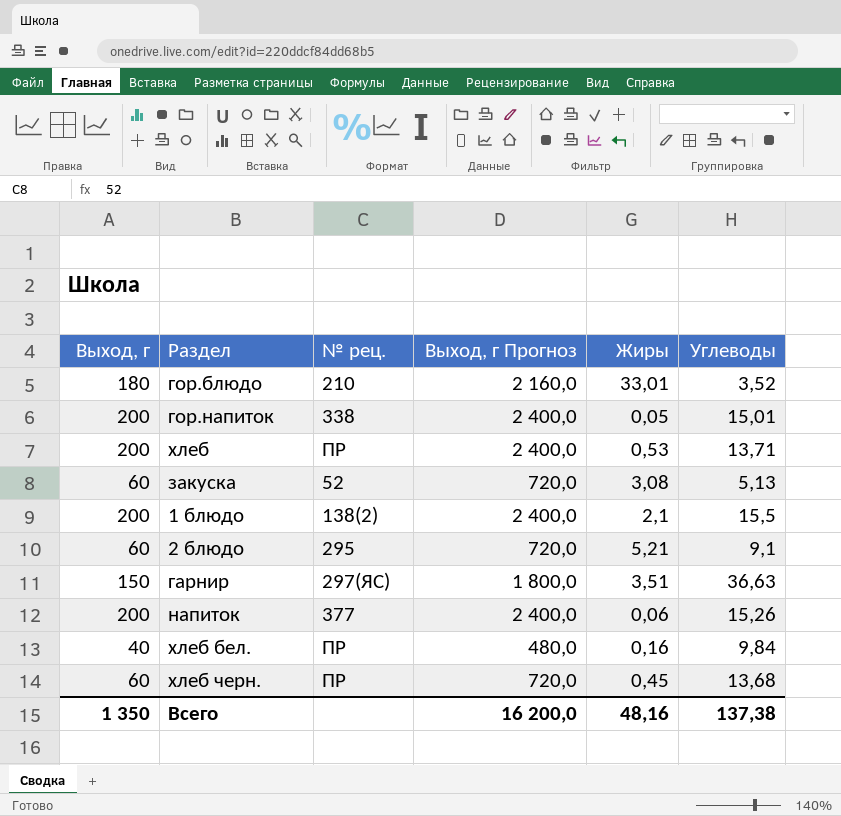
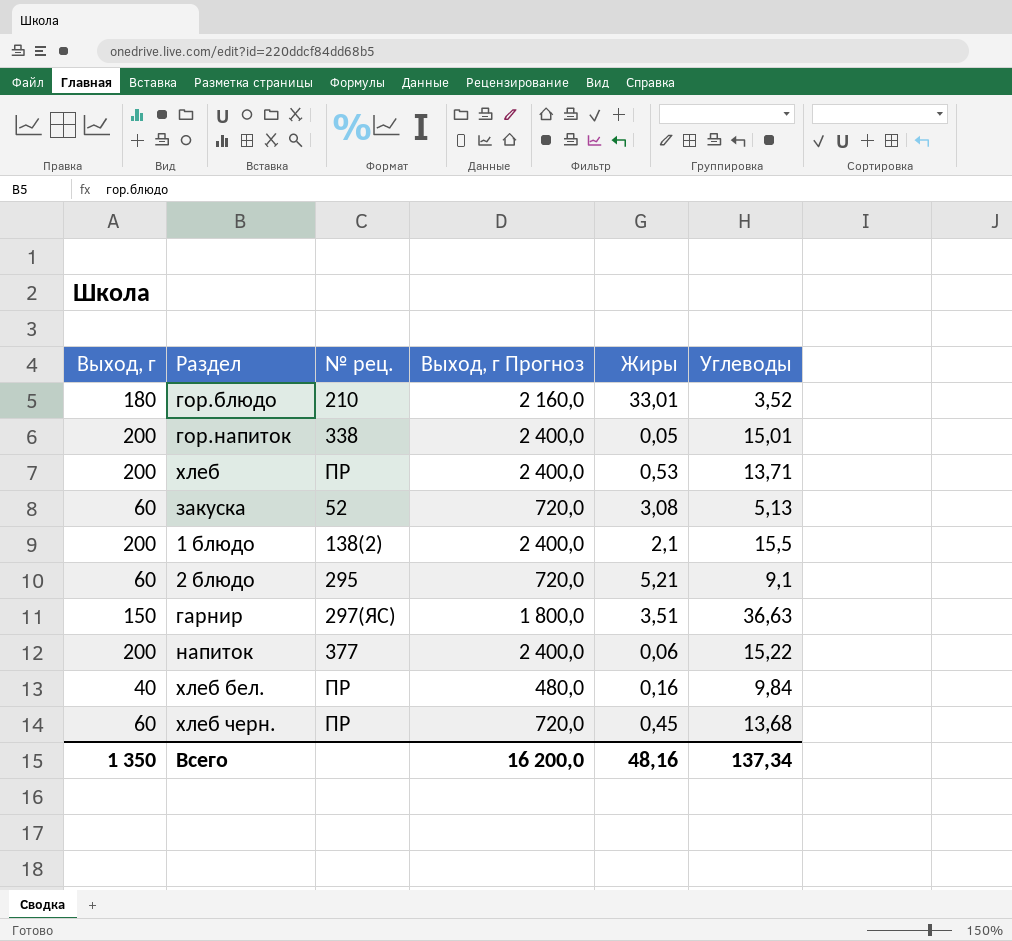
напиток | Углеводы: 15,26 -> 15,22
Всего | Углеводы: 137,38 -> 137,34

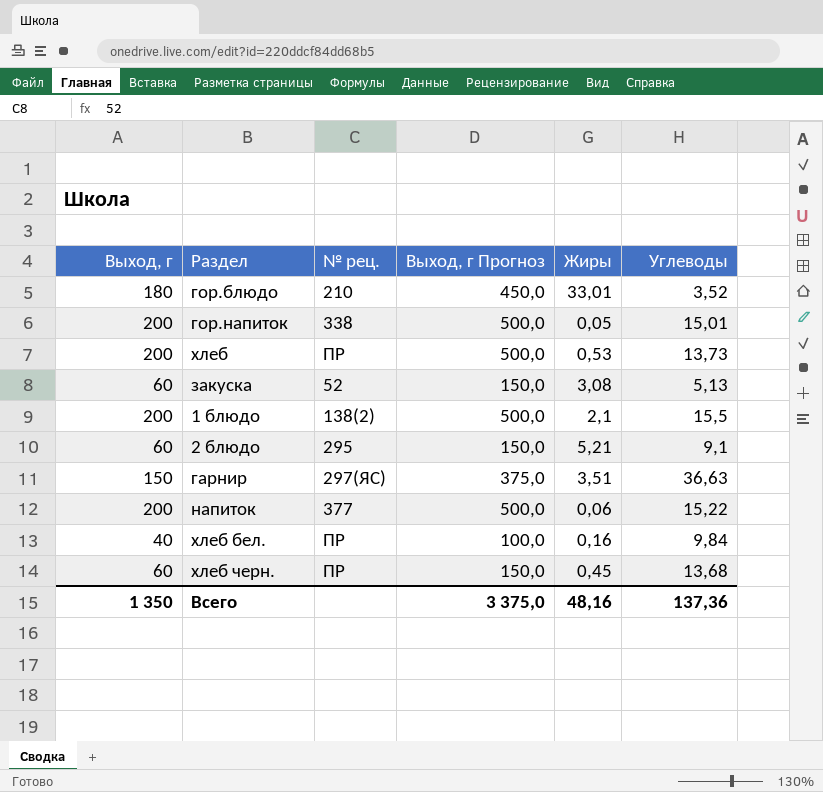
column Выход, г Прогноз | formula: [Выход, г] * 12 -> [Выход, г] * 2,5
хлеб | Углеводы: 13,71 -> 13,73
Всего | Выход, г Прогноз: 16 200,0 -> 3 375,0
Всего | Углеводы: 137,34 -> 137,36

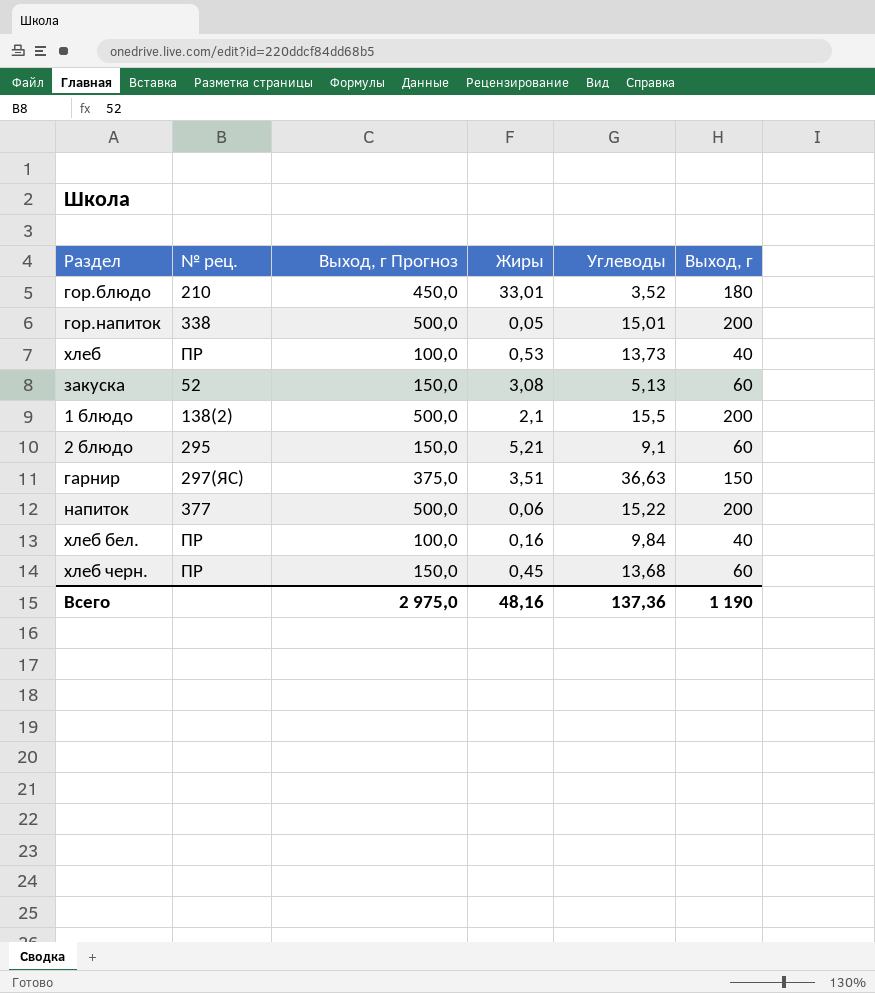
column Выход, г | position: 1 -> 6
хлеб | Выход, г Прогноз: 500,0 -> 100,0
хлеб | Выход, г: 200 -> 40
Всего | Выход, г Прогноз: 3 375,0 -> 2 975,0
Всего | Выход, г: 1 350 -> 1 190

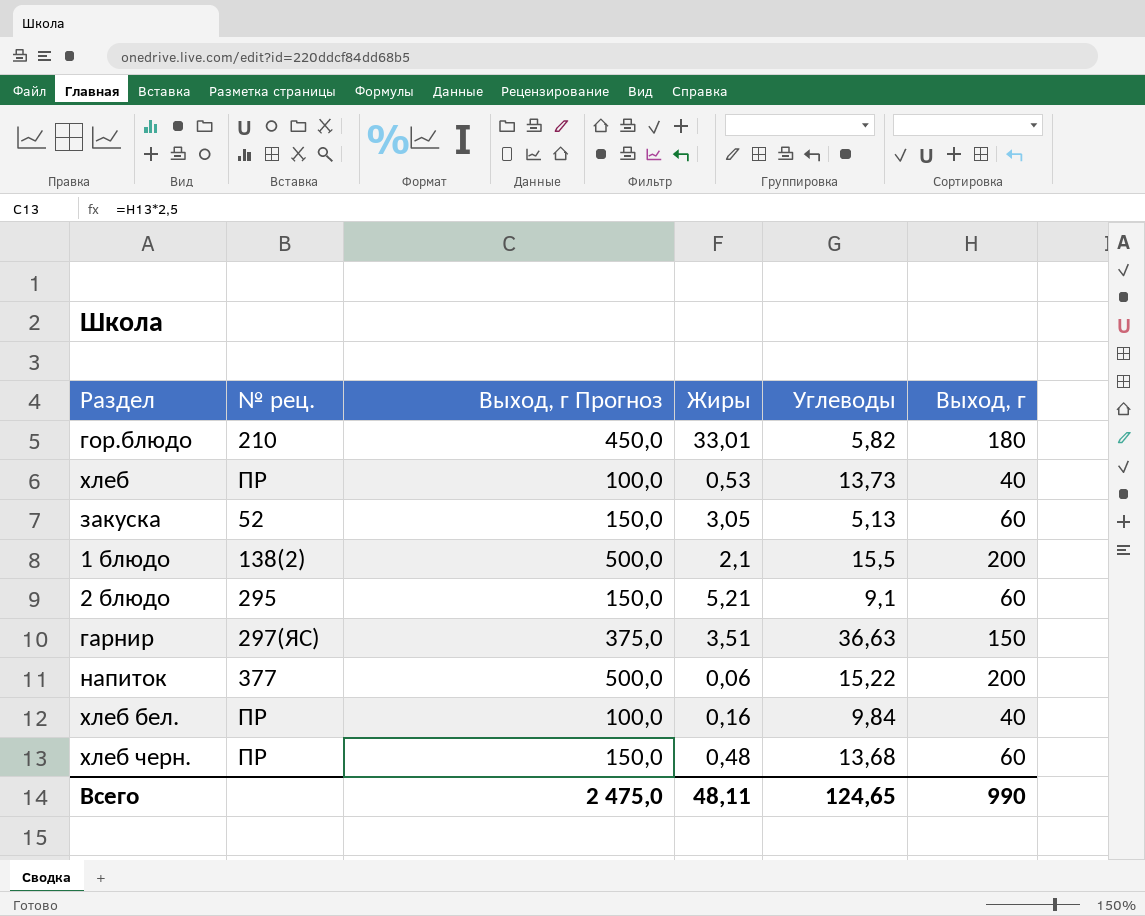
row гор.напиток: 338 | 500,0 | 0,05 | 15,01 | 200 -> none
гор.блюдо | Углеводы: 3,52 -> 5,82
закуска | Жиры: 3,08 -> 3,05
хлеб черн. | Жиры: 0,45 -> 0,48
Всего | Выход, г Прогноз: 2 975,0 -> 2 475,0
Всего | Жиры: 48,16 -> 48,11
Всего | Углеводы: 137,36 -> 124,65
Всего | Выход, г: 1 190 -> 990

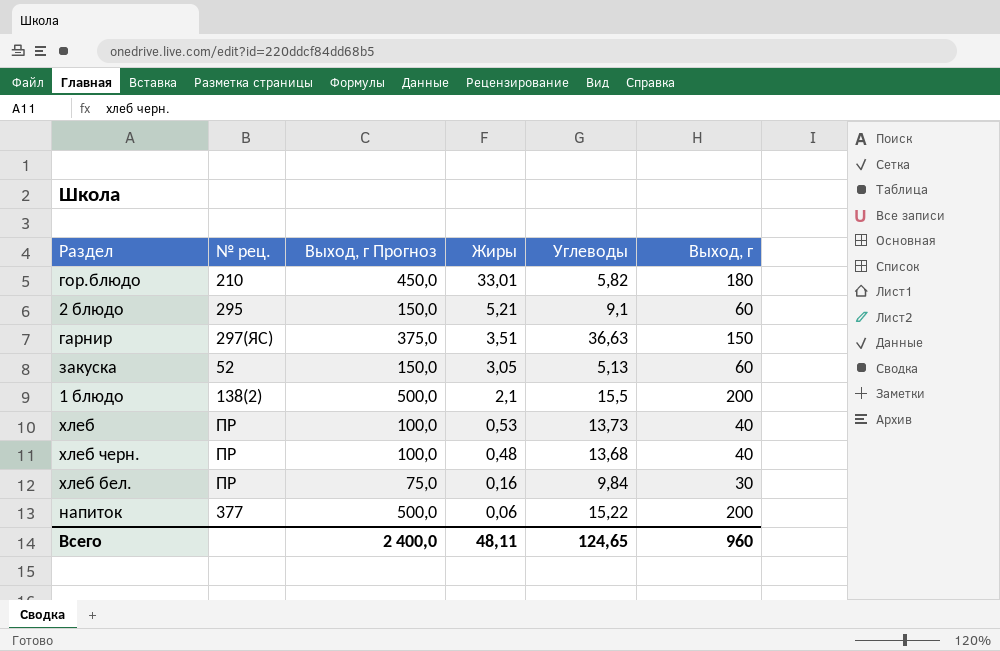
row order: none -> Жиры descending
хлеб черн. | Выход, г Прогноз: 150,0 -> 100,0
хлеб черн. | Выход, г: 60 -> 40
хлеб бел. | Выход, г Прогноз: 100,0 -> 75,0
хлеб бел. | Выход, г: 40 -> 30
Всего | Выход, г Прогноз: 2 475,0 -> 2 400,0
Всего | Выход, г: 990 -> 960

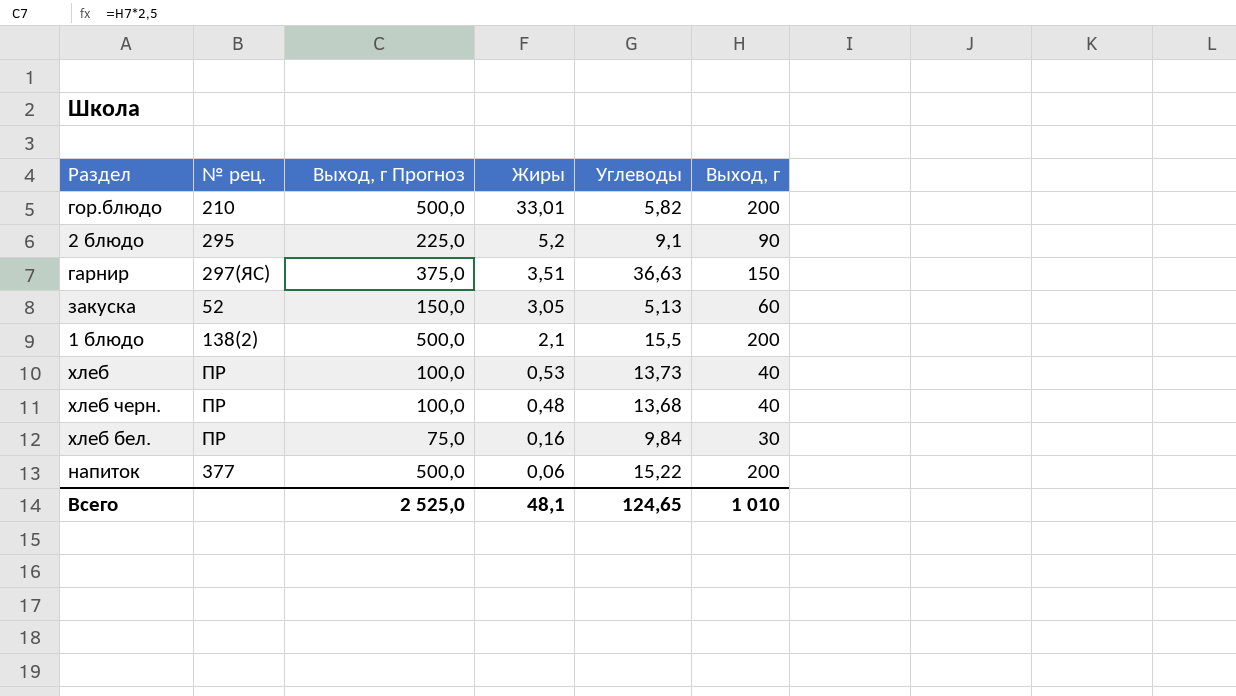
гор.блюдо | Выход, г Прогноз: 450,0 -> 500,0
гор.блюдо | Выход, г: 180 -> 200
2 блюдо | Выход, г Прогноз: 150,0 -> 225,0
2 блюдо | Жиры: 5,21 -> 5,2
2 блюдо | Выход, г: 60 -> 90
Всего | Выход, г Прогноз: 2 400,0 -> 2 525,0
Всего | Жиры: 48,11 -> 48,1
Всего | Выход, г: 960 -> 1 010

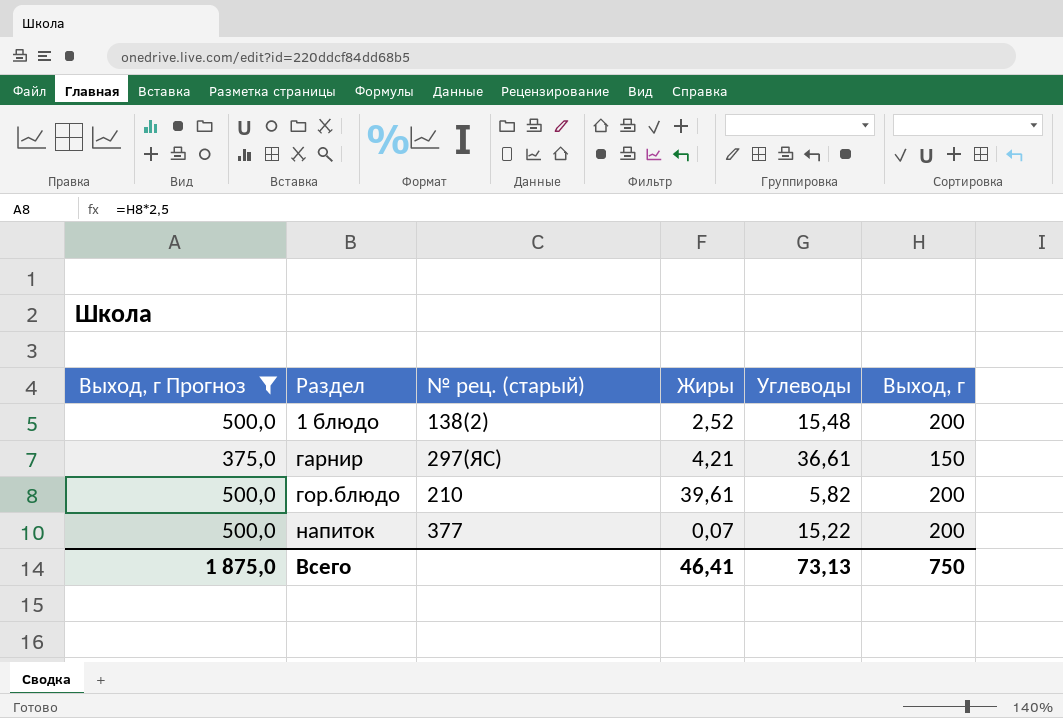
filter: none -> Выход, г Прогноз >= 375,0
row order: Жиры descending -> Раздел ascending
column Выход, г Прогноз | position: 3 -> 1
column name: № рец. -> № рец. (старый)
1 блюдо | Жиры: 2,1 -> 2,52
1 блюдо | Углеводы: 15,5 -> 15,48
гарнир | Жиры: 3,51 -> 4,21
гарнир | Углеводы: 36,63 -> 36,61
гор.блюдо | Жиры: 33,01 -> 39,61
напиток | Жиры: 0,06 -> 0,07
Всего | Выход, г Прогноз: 2 525,0 -> 1 875,0
Всего | Жиры: 48,1 -> 46,41
Всего | Углеводы: 124,65 -> 73,13
Всего | Выход, г: 1 010 -> 750

